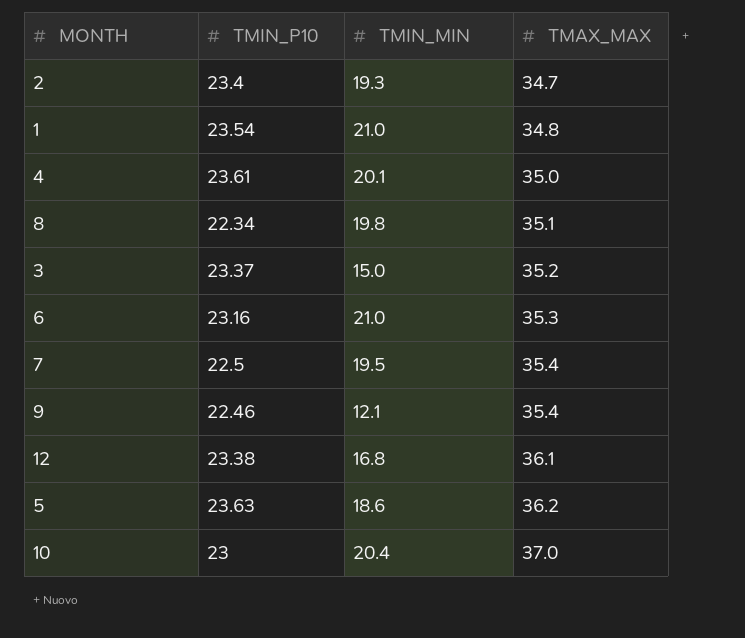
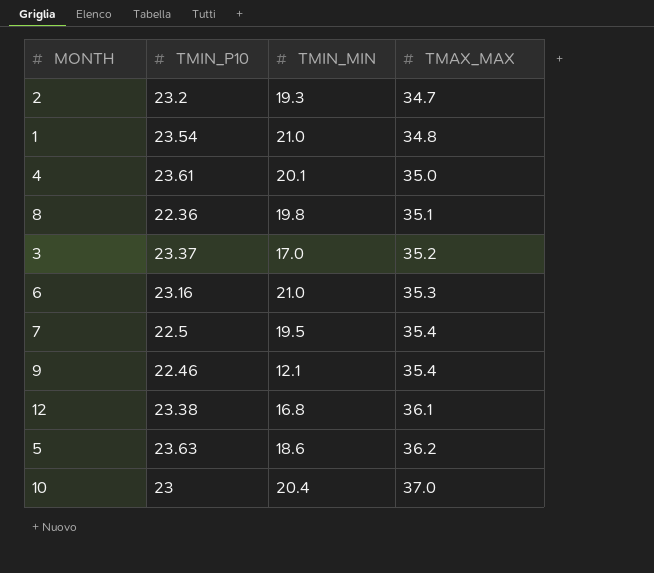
2 | TMIN_P10: 23.4 -> 23.2
8 | TMIN_P10: 22.34 -> 22.36
3 | TMIN_MIN: 15.0 -> 17.0

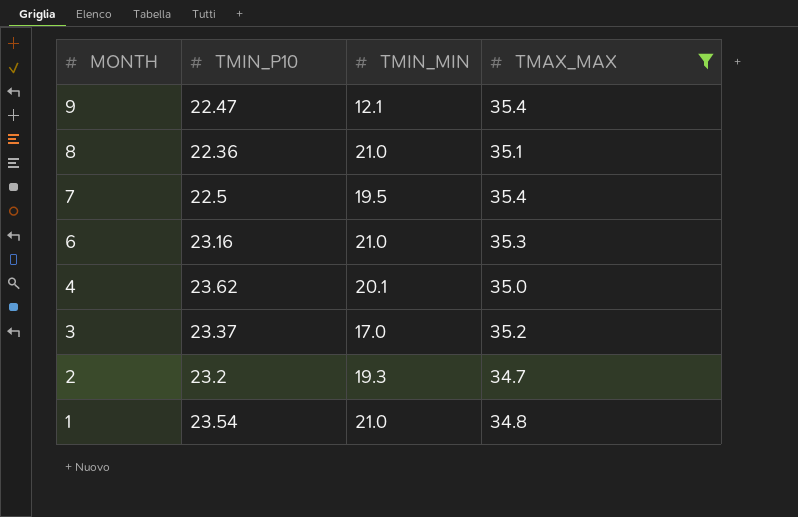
filter: none -> TMAX_MAX <= 35.4
row order: TMAX_MAX ascending -> MONTH descending
9 | TMIN_P10: 22.46 -> 22.47
8 | TMIN_MIN: 19.8 -> 21.0
4 | TMIN_P10: 23.61 -> 23.62

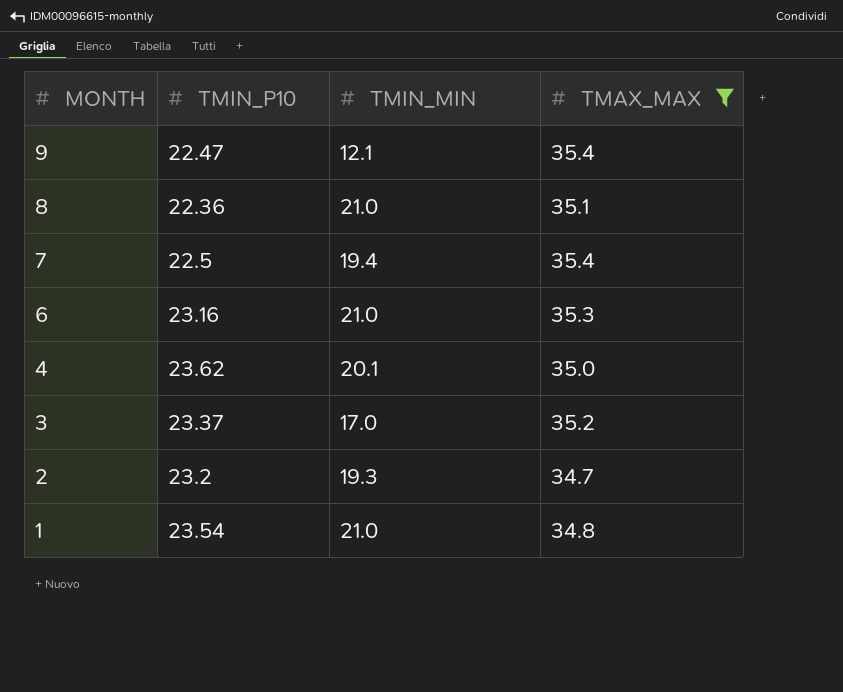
7 | TMIN_MIN: 19.5 -> 19.4

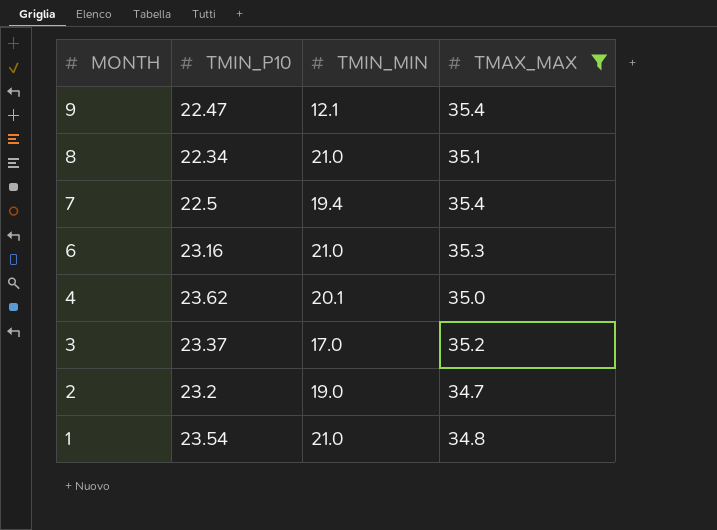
8 | TMIN_P10: 22.36 -> 22.34
2 | TMIN_MIN: 19.3 -> 19.0

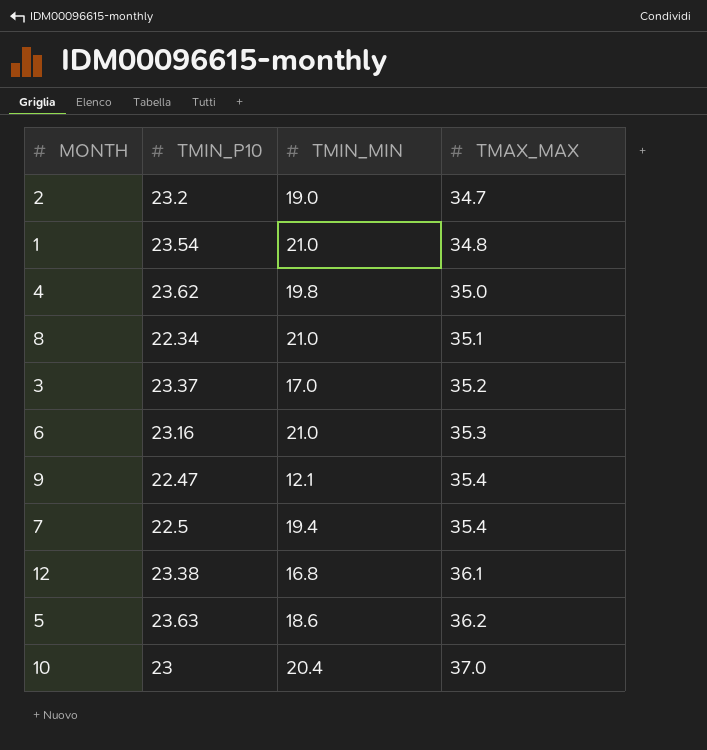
filter: TMAX_MAX <= 35.4 -> none
row order: MONTH descending -> TMAX_MAX ascending
4 | TMIN_MIN: 20.1 -> 19.8

